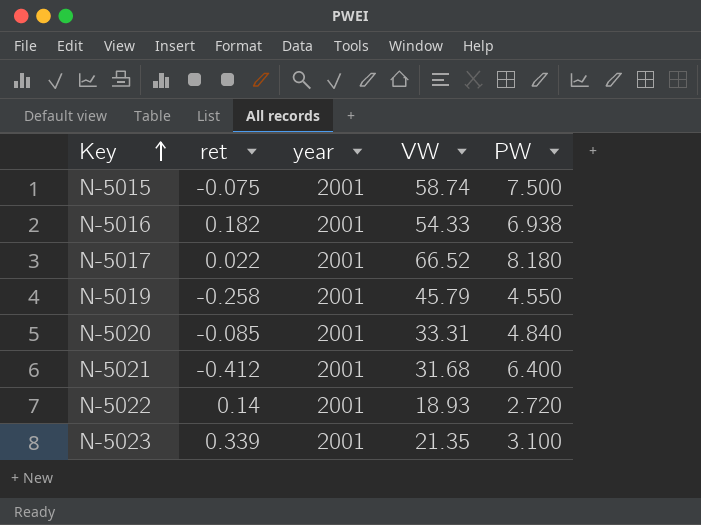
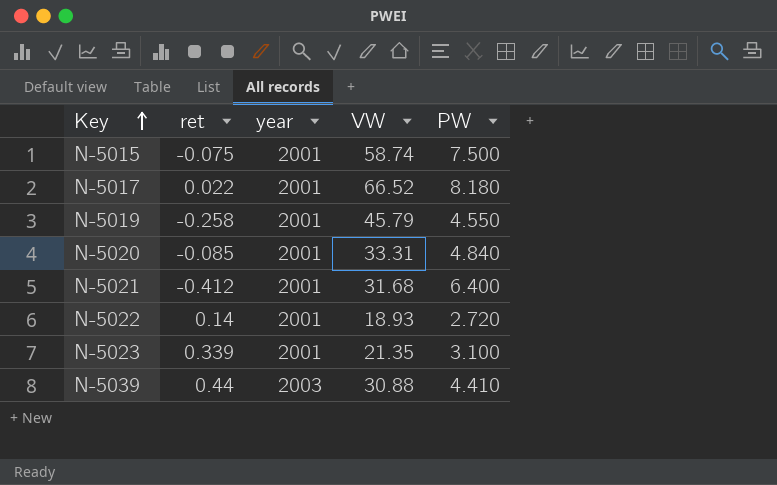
row N-5016: 0.182 | 2001 | 54.33 | 6.938 -> none
row N-5039: none -> 0.44 | 2003 | 30.88 | 4.410

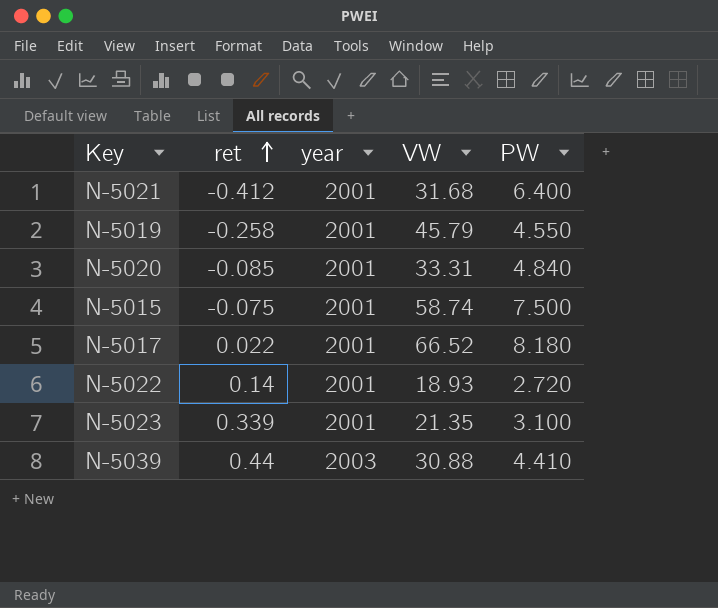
row order: Key ascending -> ret ascending

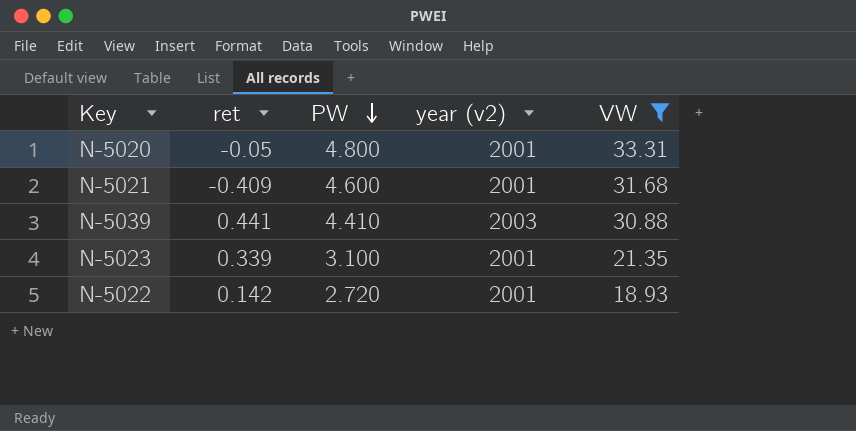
filter: none -> VW <= 33.31
row order: ret ascending -> PW descending
column PW | position: 5 -> 3
column name: year -> year (v2)
N-5020 | ret: -0.085 -> -0.05
N-5020 | PW: 4.840 -> 4.800
N-5021 | ret: -0.412 -> -0.409
N-5021 | PW: 6.400 -> 4.600
N-5039 | ret: 0.44 -> 0.441
N-5022 | ret: 0.14 -> 0.142

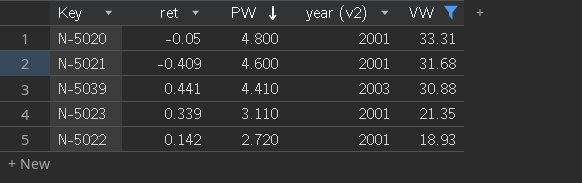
N-5023 | PW: 3.100 -> 3.110

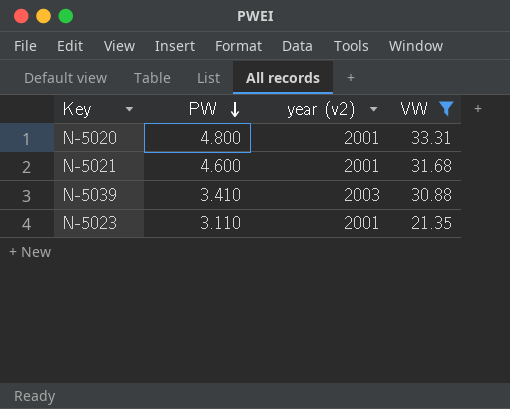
column ret | position: 2 -> none
row N-5022: 0.142 | 2.720 | 2001 | 18.93 -> none
N-5039 | PW: 4.410 -> 3.410

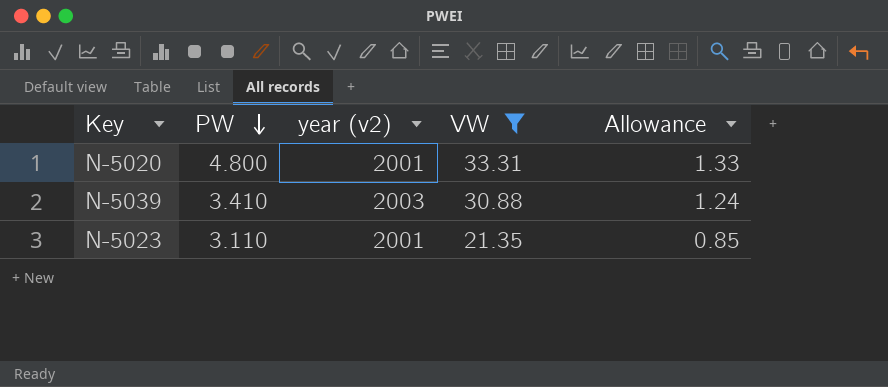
column Allowance | formula: none -> [VW] * 0.04
row N-5021: 4.600 | 2001 | 31.68 -> none

